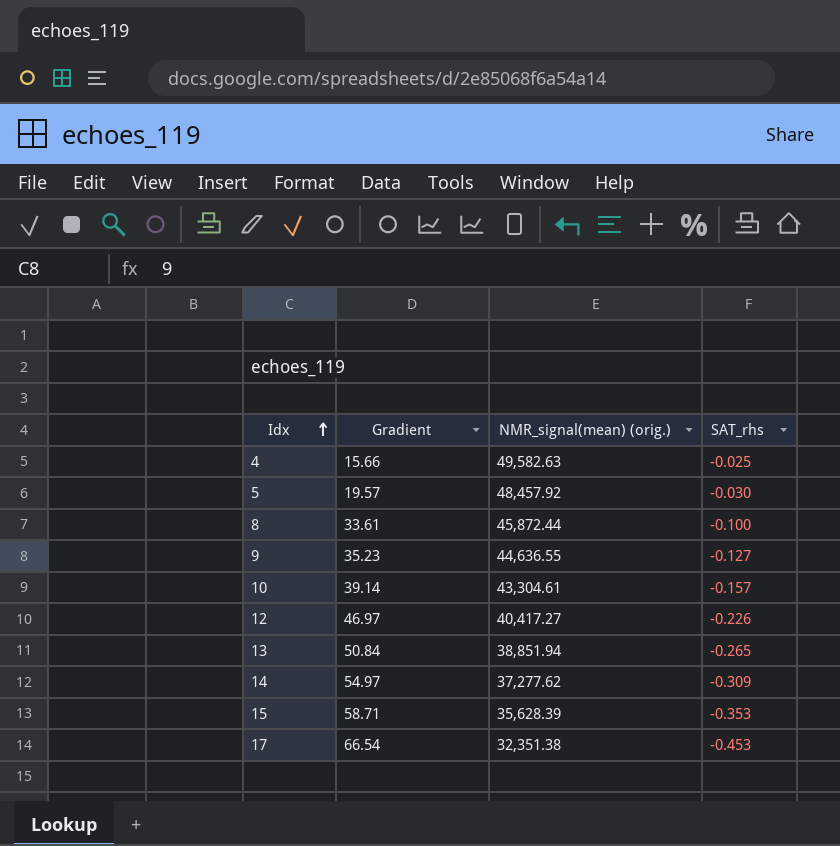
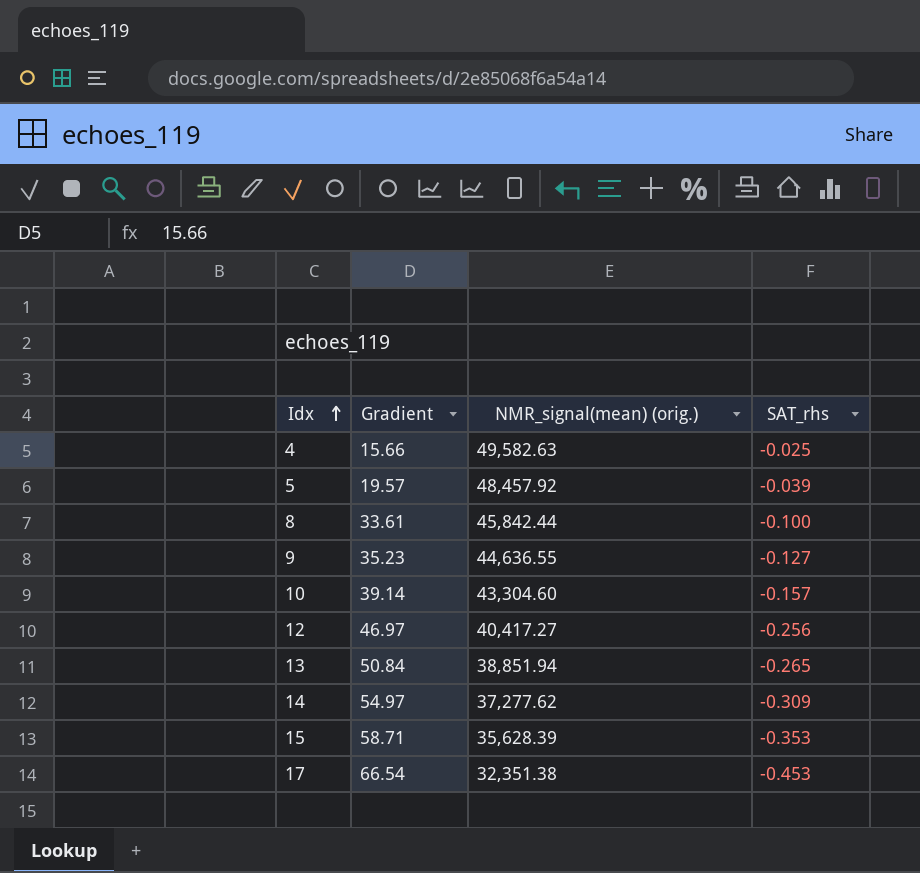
5 | SAT_rhs: -0.030 -> -0.039
8 | NMR_signal(mean) (orig.): 45,872.44 -> 45,842.44
10 | NMR_signal(mean) (orig.): 43,304.61 -> 43,304.60
12 | SAT_rhs: -0.226 -> -0.256

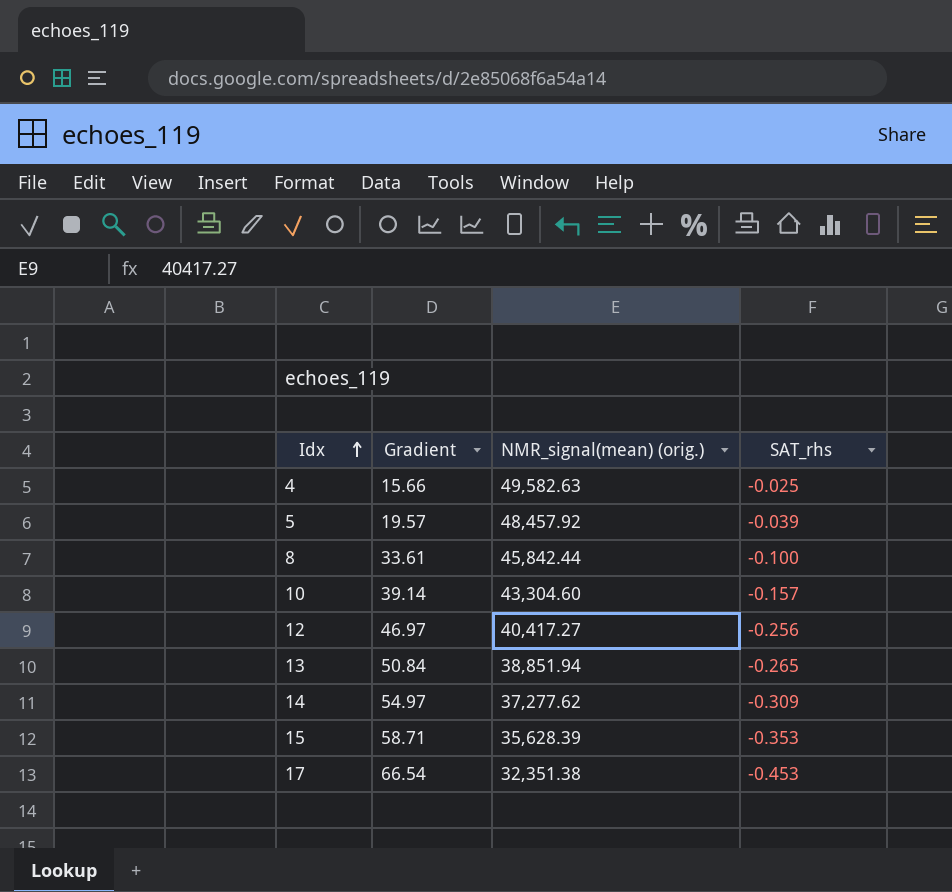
row 9: 35.23 | 44,636.55 | -0.127 -> none

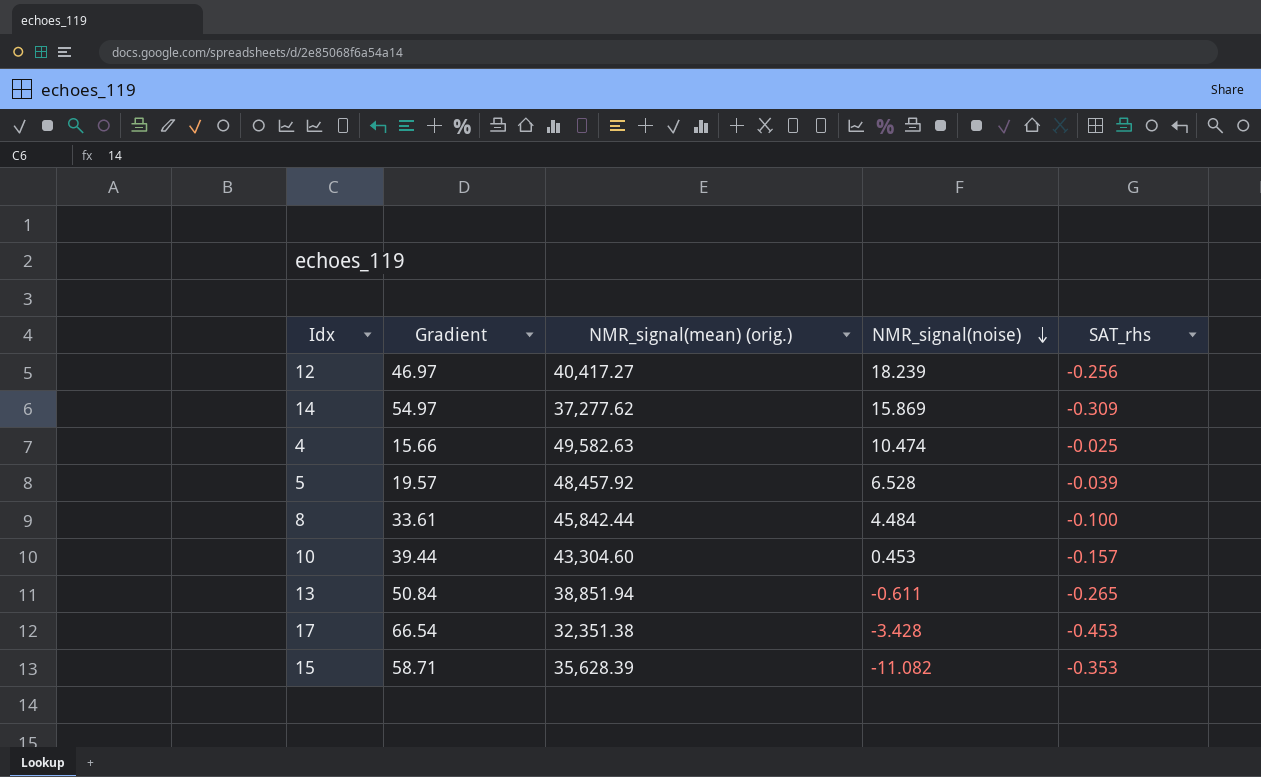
row order: Idx ascending -> NMR_signal(noise) descending
column NMR_signal(noise) | position: none -> 4
10 | Gradient: 39.14 -> 39.44

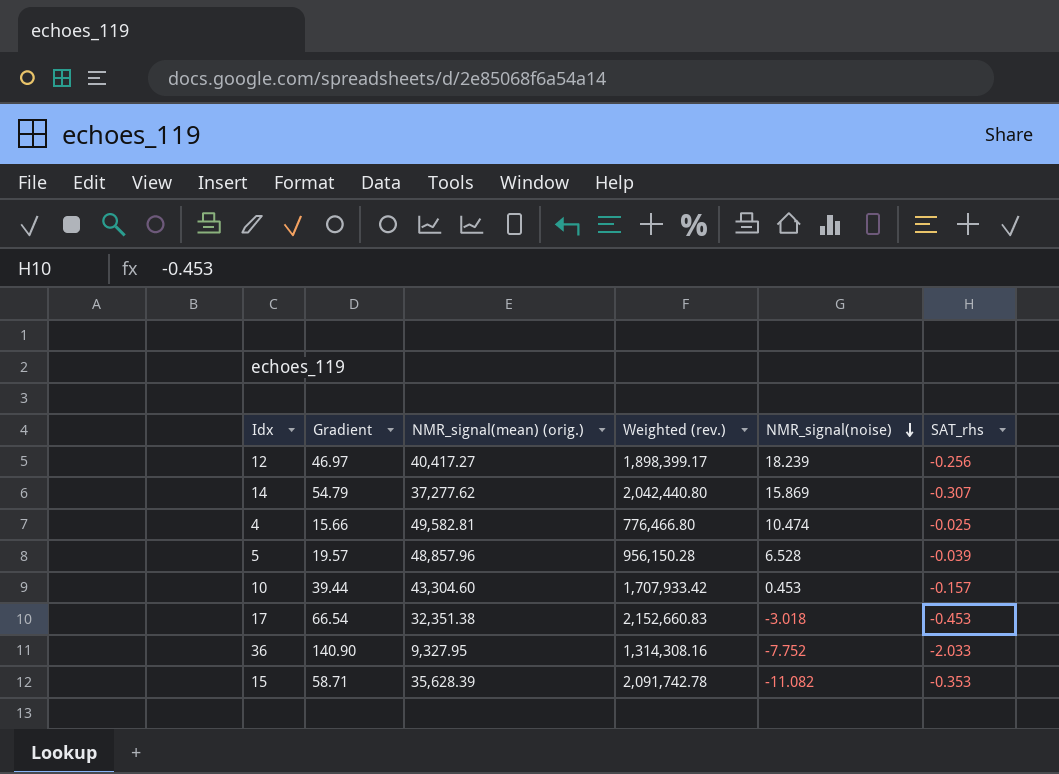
column Weighted (rev.) | formula: none -> [Gradient] * [NMR_signal(mean) (orig.)]
row 8: 33.61 | 45,842.44 | 4.484 | -0.100 -> none
row 13: 50.84 | 38,851.94 | -0.611 | -0.265 -> none
14 | Gradient: 54.97 -> 54.79
14 | SAT_rhs: -0.309 -> -0.307
4 | NMR_signal(mean) (orig.): 49,582.63 -> 49,582.81
5 | NMR_signal(mean) (orig.): 48,457.92 -> 48,857.96
17 | NMR_signal(noise): -3.428 -> -3.018
row 36: none -> 140.90 | 9,327.95 | 1,314,308.16 | -7.752 | -2.033

